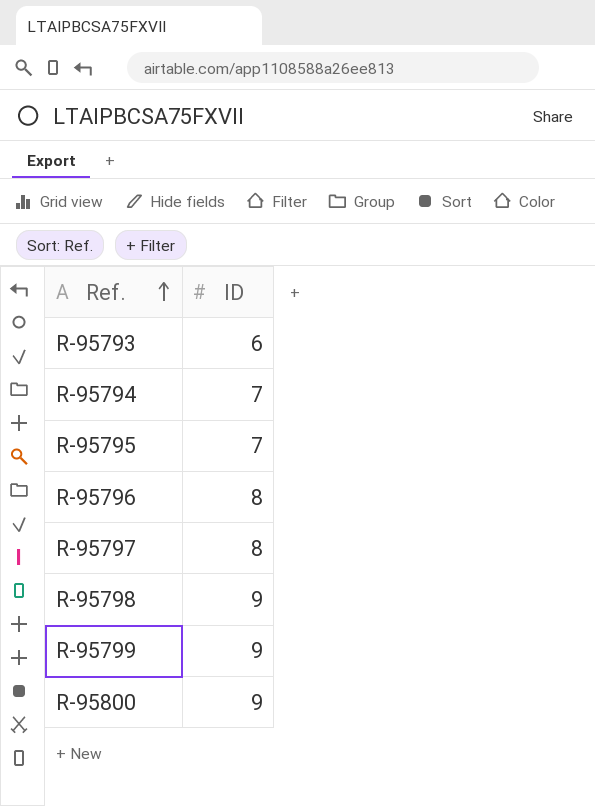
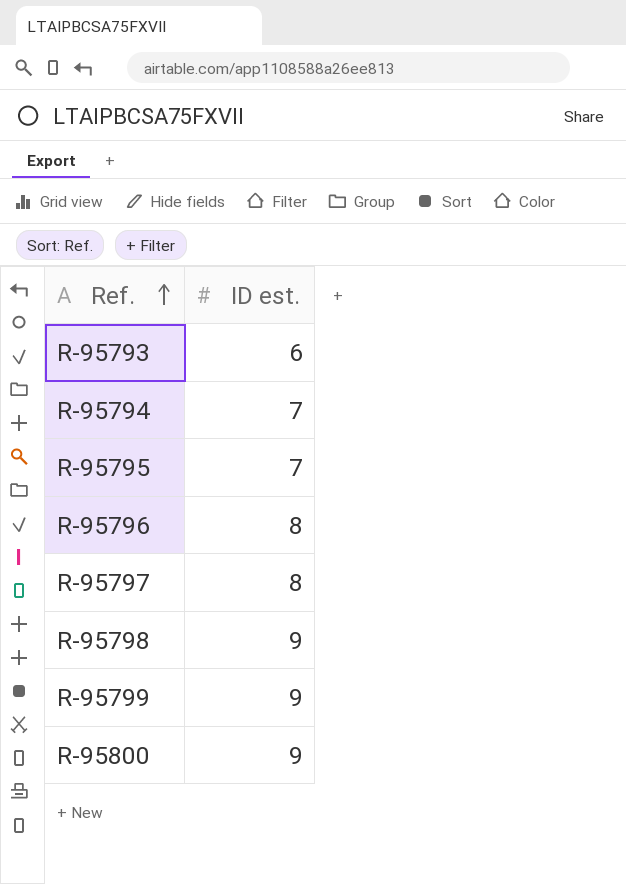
column name: ID -> ID est.

